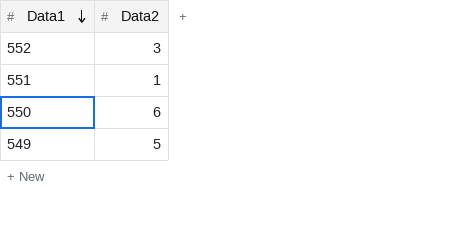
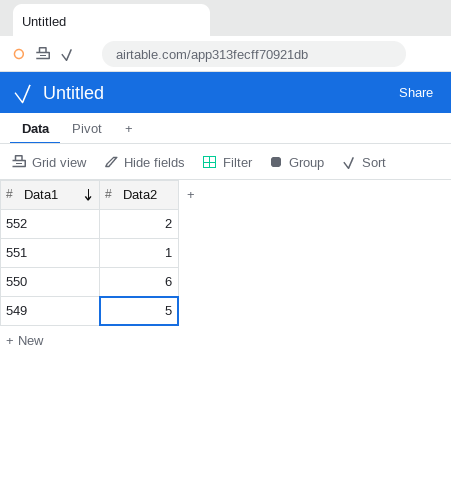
552 | Data2: 3 -> 2

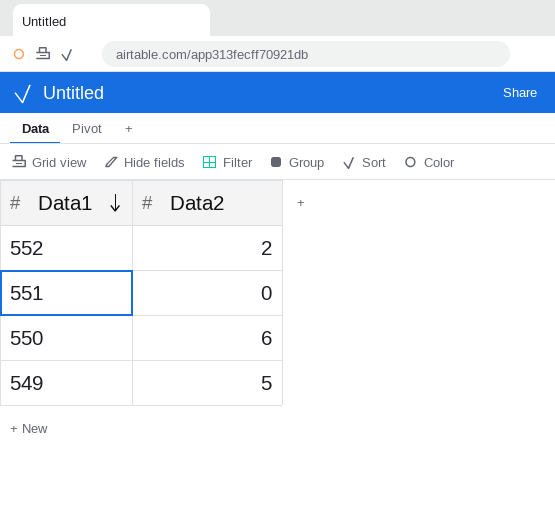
551 | Data2: 1 -> 0

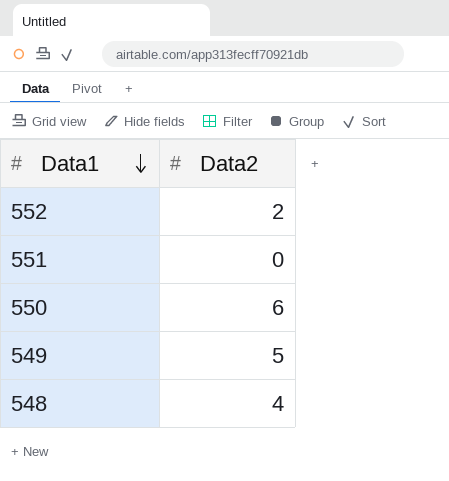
row 548: none -> 4

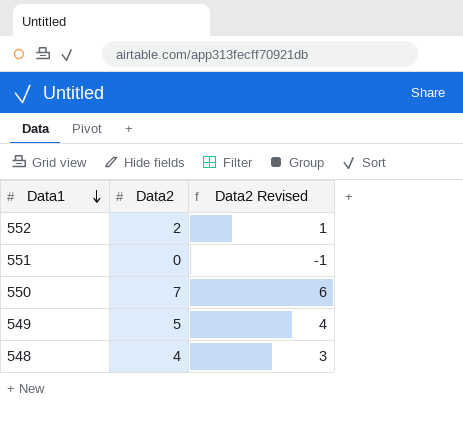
column Data2 Revised | formula: none -> [Data2] - 1
550 | Data2: 6 -> 7

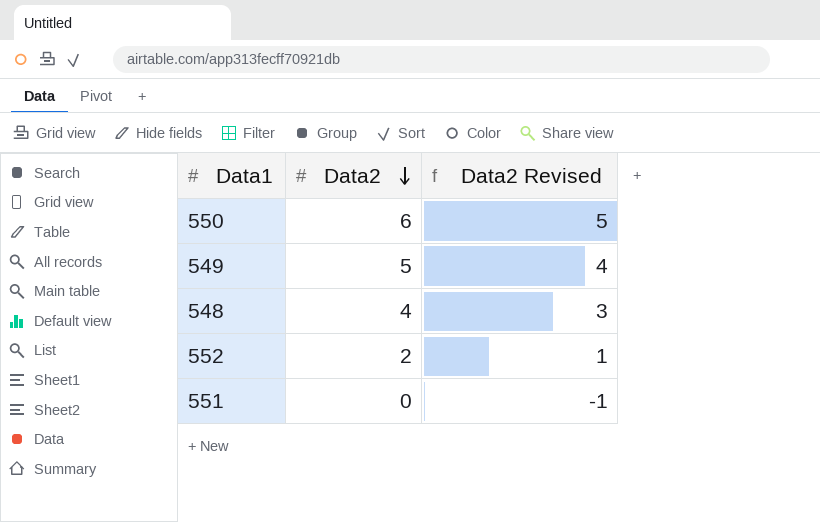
row order: Data1 descending -> Data2 descending
550 | Data2: 7 -> 6
550 | Data2 Revised: 6 -> 5

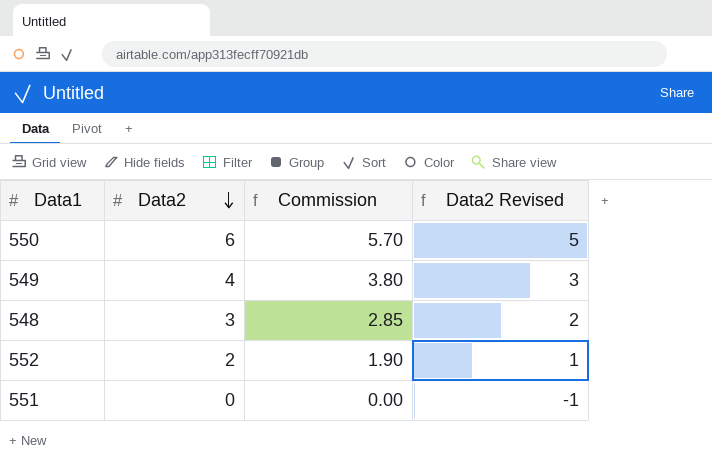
column Commission | formula: none -> [Data2] * 0.95
549 | Data2: 5 -> 4
549 | Data2 Revised: 4 -> 3
548 | Data2: 4 -> 3
548 | Data2 Revised: 3 -> 2

